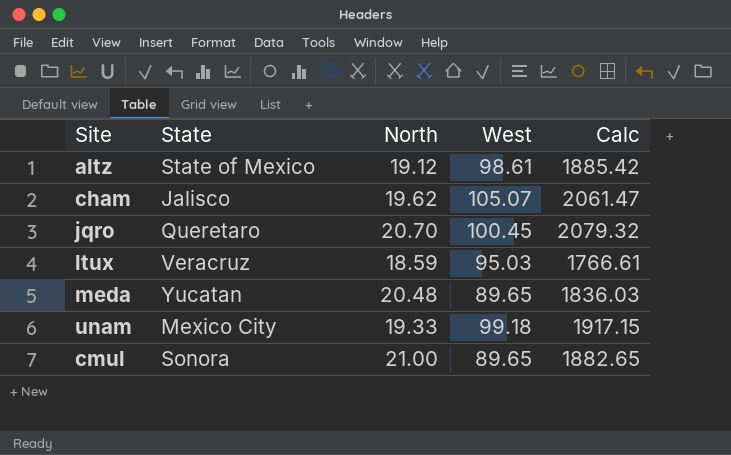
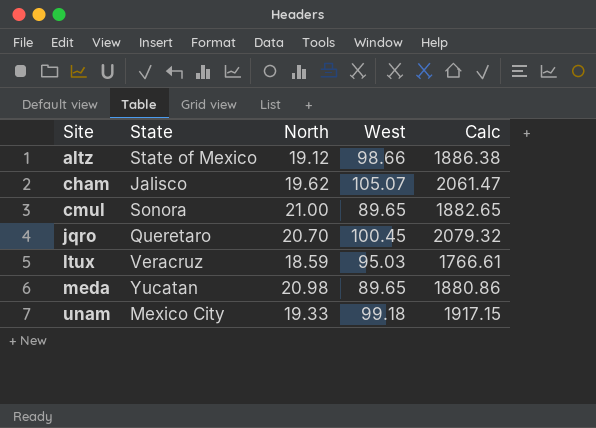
row order: none -> Site ascending
altz | West: 98.61 -> 98.66
altz | Calc: 1885.42 -> 1886.38
meda | North: 20.48 -> 20.98
meda | Calc: 1836.03 -> 1880.86

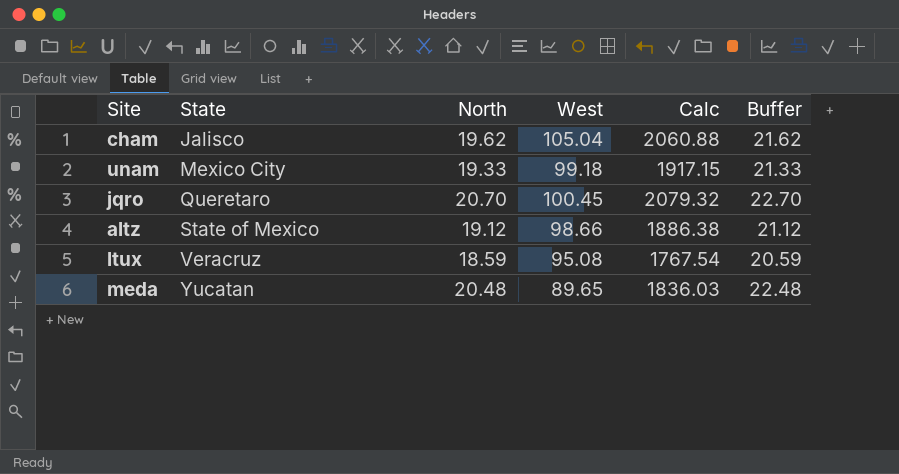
row order: Site ascending -> State ascending
column Buffer | formula: none -> [North] + 2
row cmul: Sonora | 21.00 | 89.65 | 1882.65 -> none
cham | West: 105.07 -> 105.04
cham | Calc: 2061.47 -> 2060.88
ltux | West: 95.03 -> 95.08
ltux | Calc: 1766.61 -> 1767.54
meda | North: 20.98 -> 20.48
meda | Calc: 1880.86 -> 1836.03

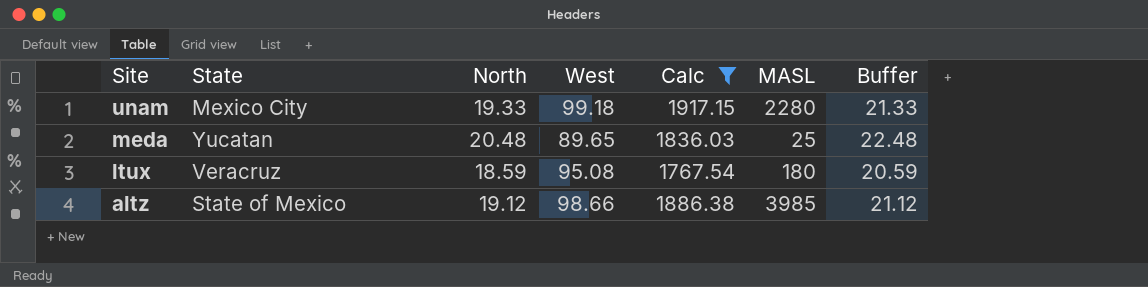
filter: none -> Calc <= 1917.15
row order: State ascending -> Site descending
column MASL | position: none -> 6

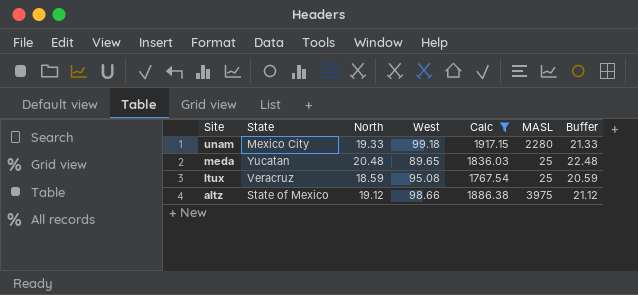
ltux | MASL: 180 -> 25
altz | MASL: 3985 -> 3975

